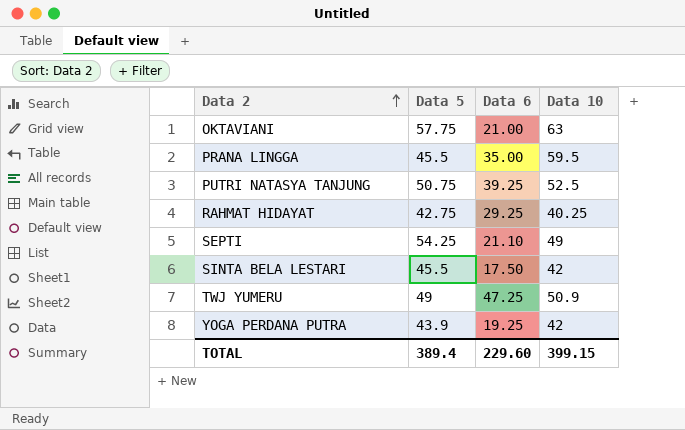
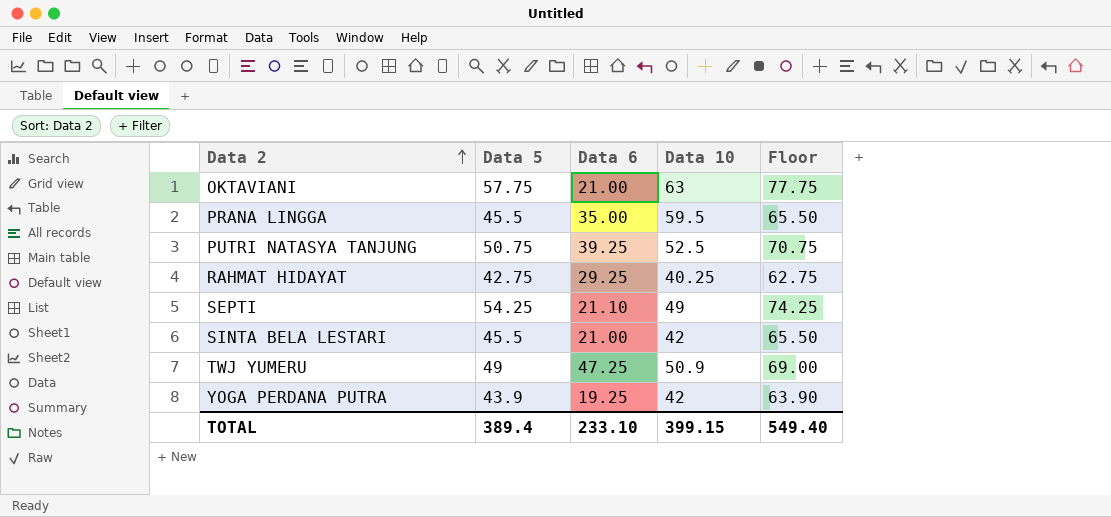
column Floor | formula: none -> [Data 5] + 20
SINTA BELA LESTARI | Data 6: 17.50 -> 21.00
TOTAL | Data 6: 229.60 -> 233.10

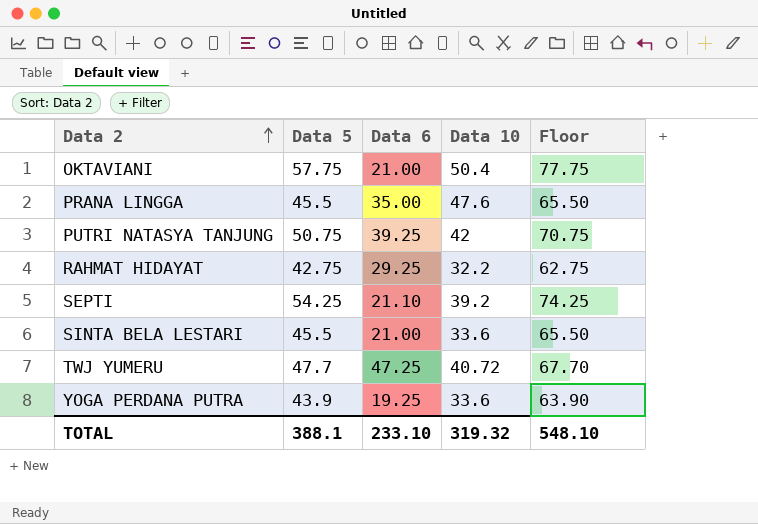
OKTAVIANI | Data 10: 63 -> 50.4
PRANA LINGGA | Data 10: 59.5 -> 47.6
PUTRI NATASYA TANJUNG | Data 10: 52.5 -> 42
RAHMAT HIDAYAT | Data 10: 40.25 -> 32.2
SEPTI | Data 10: 49 -> 39.2
SINTA BELA LESTARI | Data 10: 42 -> 33.6
TWJ YUMERU | Data 5: 49 -> 47.7
TWJ YUMERU | Data 10: 50.9 -> 40.72
TWJ YUMERU | Floor: 69.00 -> 67.70
YOGA PERDANA PUTRA | Data 10: 42 -> 33.6
TOTAL | Data 5: 389.4 -> 388.1
TOTAL | Data 10: 399.15 -> 319.32
TOTAL | Floor: 549.40 -> 548.10

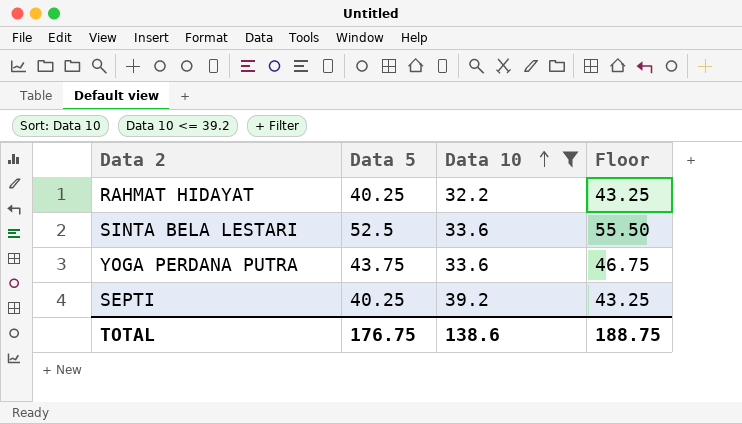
filter: none -> Data 10 <= 39.2
row order: Data 2 ascending -> Data 10 ascending
column Data 6 | position: 3 -> none
column Floor | formula: [Data 5] + 20 -> [Data 5] + 3
RAHMAT HIDAYAT | Data 5: 42.75 -> 40.25
SINTA BELA LESTARI | Data 5: 45.5 -> 52.5
YOGA PERDANA PUTRA | Data 5: 43.9 -> 43.75
SEPTI | Data 5: 54.25 -> 40.25
TOTAL | Data 5: 388.1 -> 176.75
TOTAL | Data 10: 319.32 -> 138.6
TOTAL | Floor: 548.10 -> 188.75

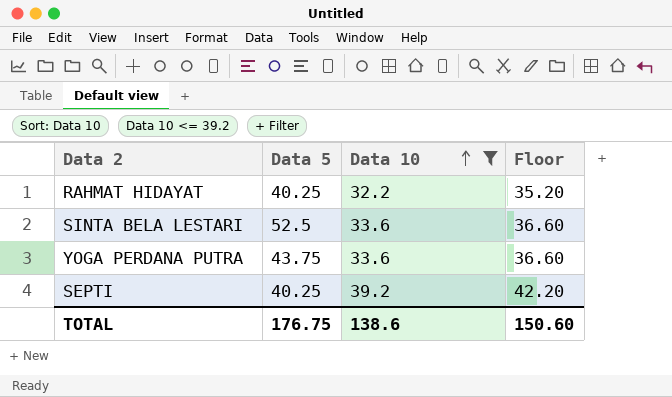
column Floor | formula: [Data 5] + 3 -> [Data 10] + 3
TOTAL | Floor: 188.75 -> 150.60

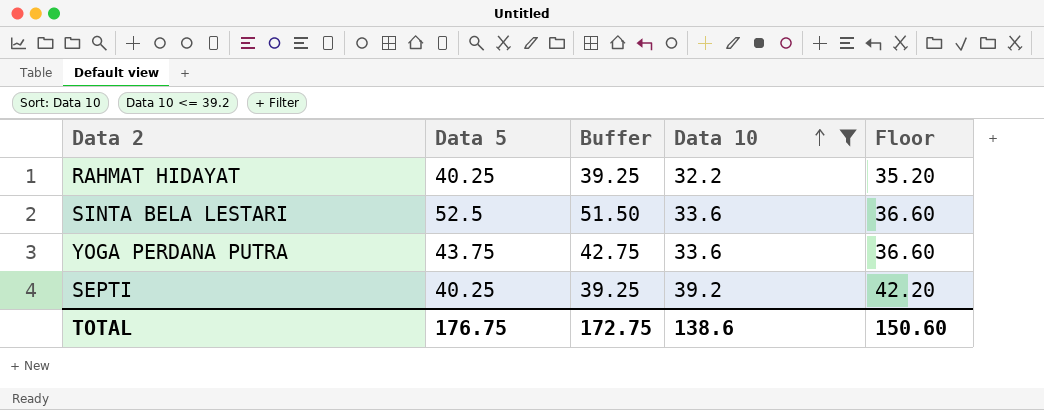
column Buffer | formula: none -> [Data 5] - 1

